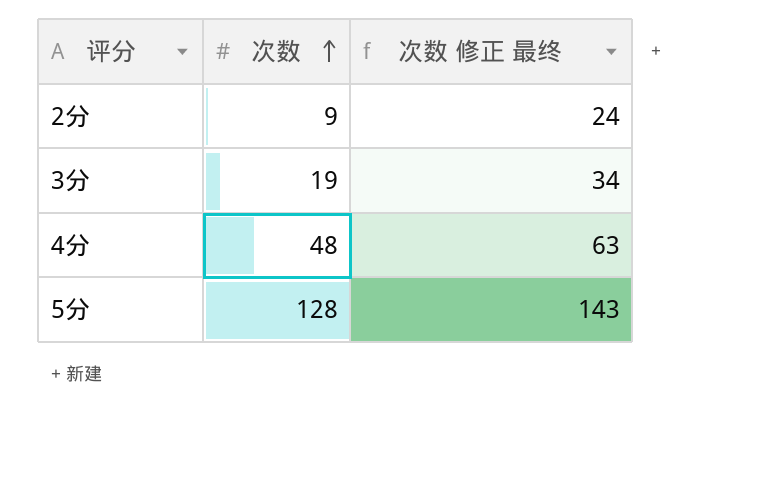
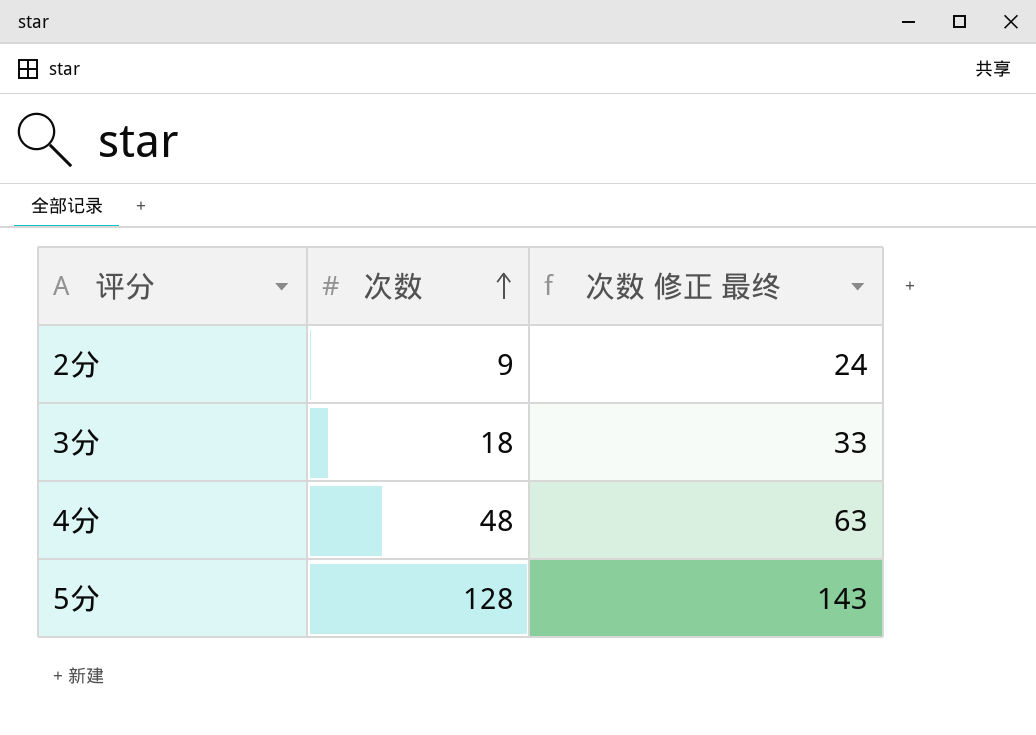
3分 | 次数: 19 -> 18
3分 | 次数 修正 最终: 34 -> 33

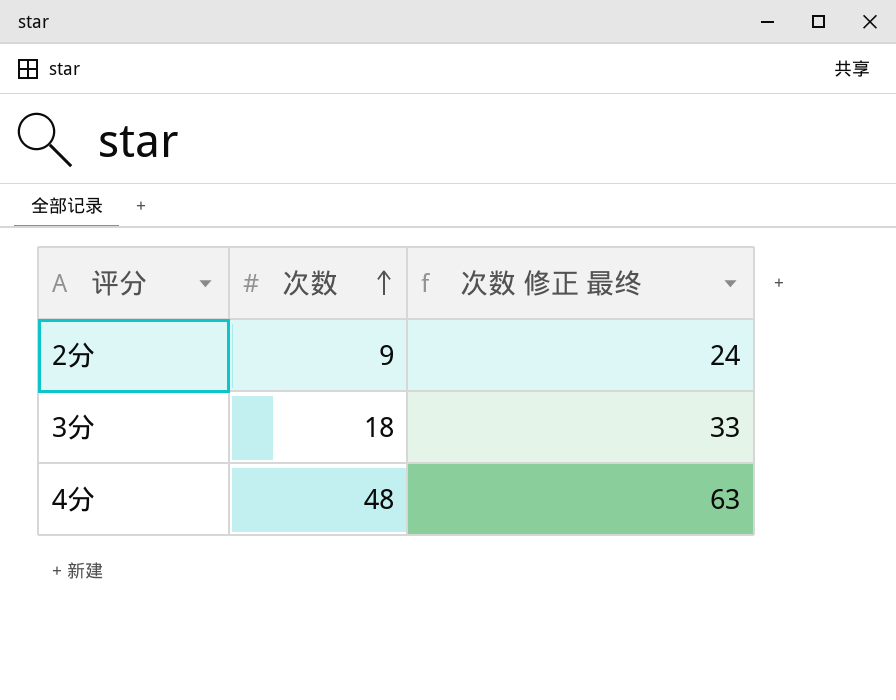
row 5分: 128 | 143 -> none

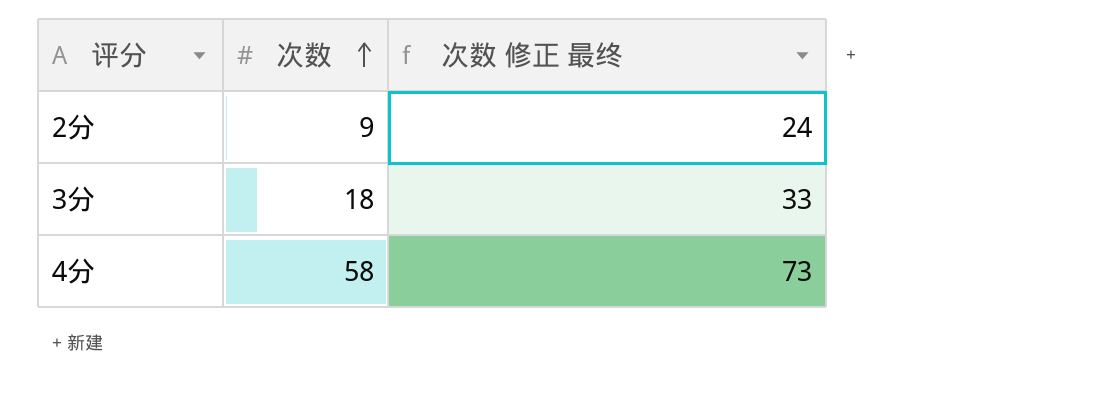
4分 | 次数: 48 -> 58
4分 | 次数 修正 最终: 63 -> 73

